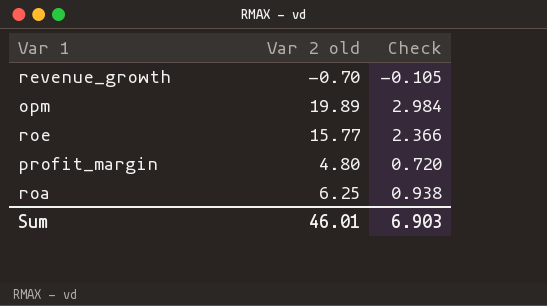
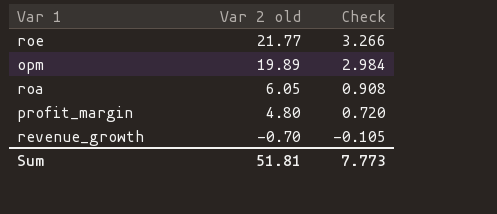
row order: none -> Var 2 old descending
roe | Var 2 old: 15.77 -> 21.77
roe | Check: 2.366 -> 3.266
roa | Var 2 old: 6.25 -> 6.05
roa | Check: 0.938 -> 0.908
Sum | Var 2 old: 46.01 -> 51.81
Sum | Check: 6.903 -> 7.773

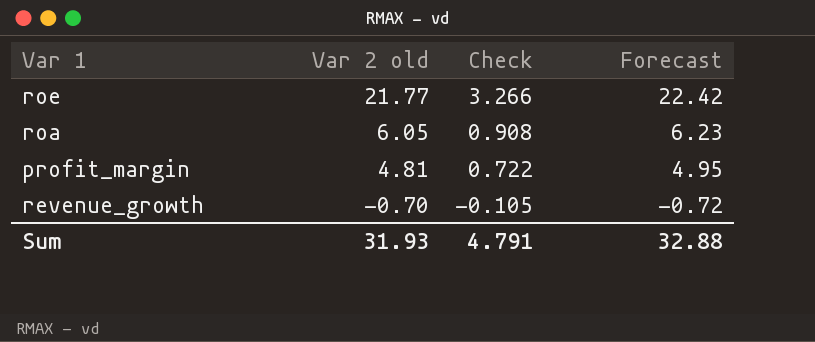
column Forecast | formula: none -> [Var 2 old] * 1.03
row opm: 19.89 | 2.984 -> none
profit_margin | Var 2 old: 4.80 -> 4.81
profit_margin | Check: 0.720 -> 0.722
Sum | Var 2 old: 51.81 -> 31.93
Sum | Check: 7.773 -> 4.791

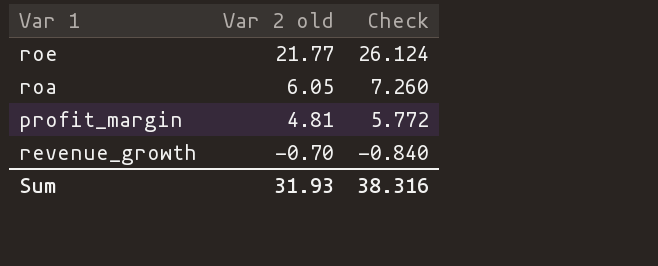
column Forecast | formula: [Var 2 old] * 1.03 -> none
column Check | formula: [Var 2 old] * 0.15 -> [Var 2 old] * 1.2
Sum | Check: 4.791 -> 38.316

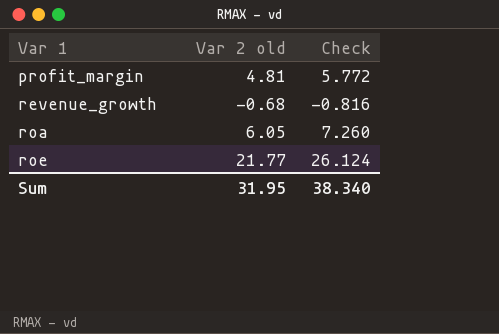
row order: Var 2 old descending -> Var 1 ascending
revenue_growth | Var 2 old: -0.70 -> -0.68
revenue_growth | Check: -0.840 -> -0.816
Sum | Var 2 old: 31.93 -> 31.95
Sum | Check: 38.316 -> 38.340

